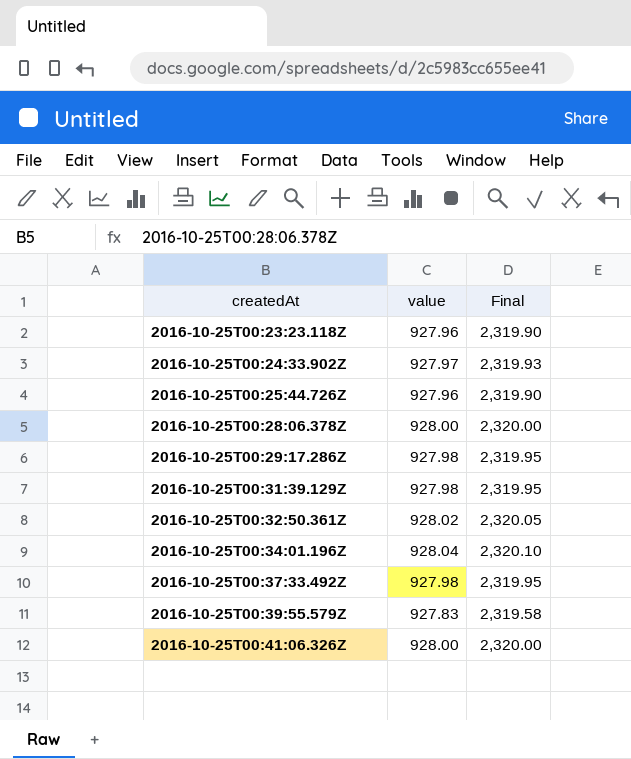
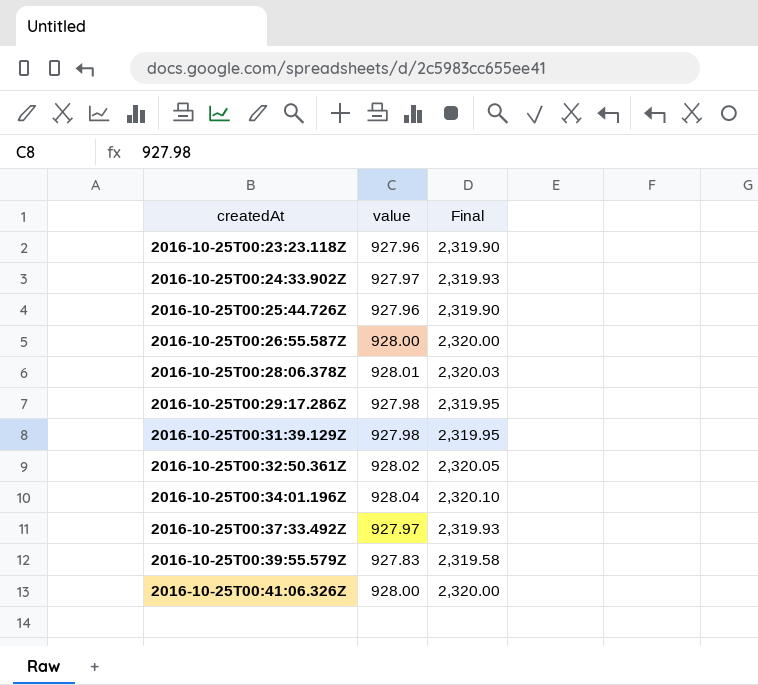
row 2016-10-25T00:26:55.587Z: none -> 928.00 | 2,320.00
2016-10-25T00:28:06.378Z | value: 928.00 -> 928.01
2016-10-25T00:28:06.378Z | Final: 2,320.00 -> 2,320.03
2016-10-25T00:37:33.492Z | value: 927.98 -> 927.97
2016-10-25T00:37:33.492Z | Final: 2,319.95 -> 2,319.93

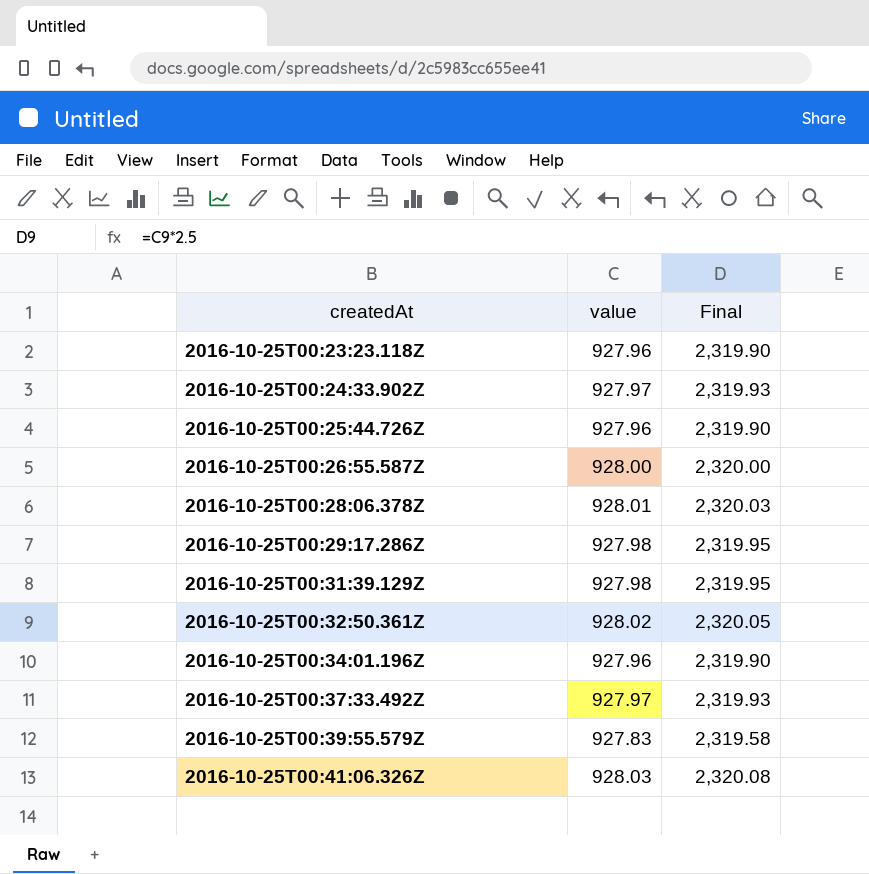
2016-10-25T00:34:01.196Z | value: 928.04 -> 927.96
2016-10-25T00:34:01.196Z | Final: 2,320.10 -> 2,319.90
2016-10-25T00:41:06.326Z | value: 928.00 -> 928.03
2016-10-25T00:41:06.326Z | Final: 2,320.00 -> 2,320.08

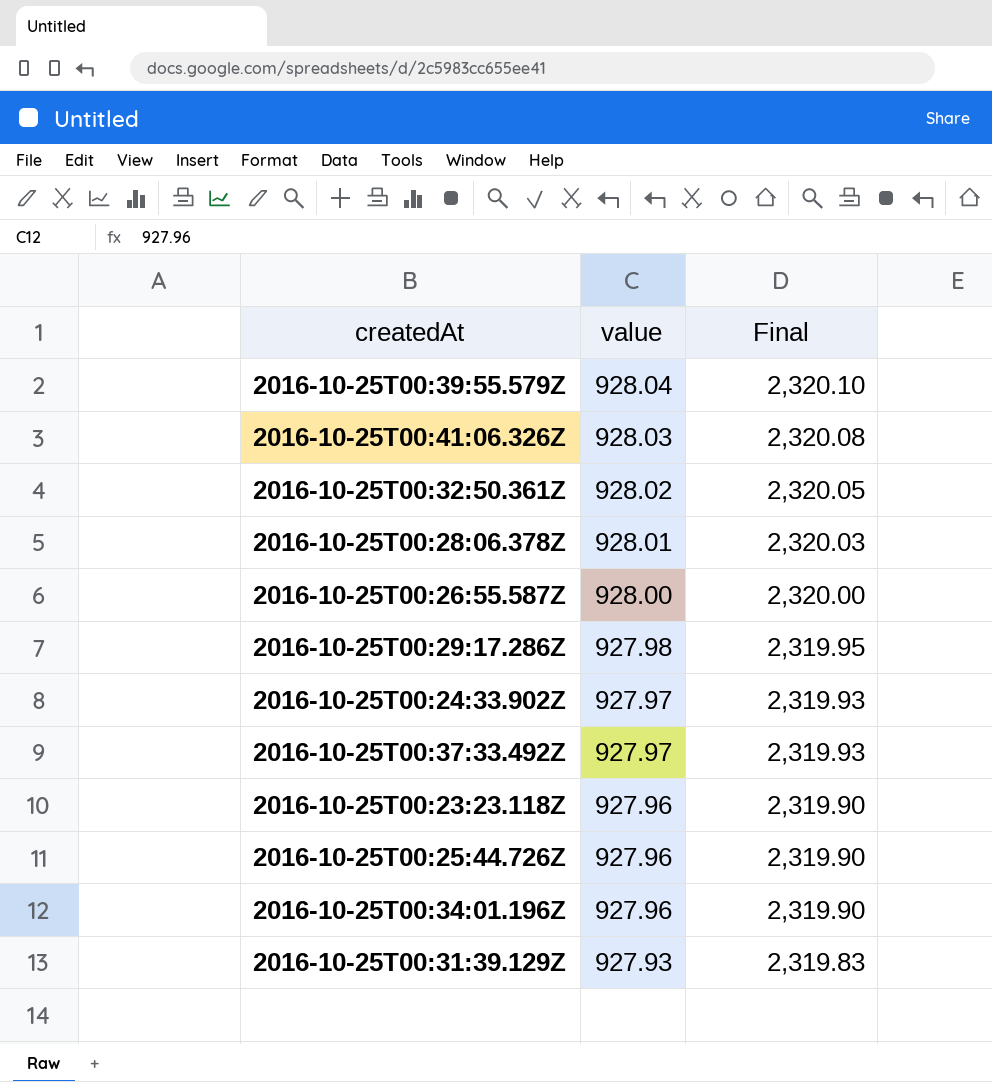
row order: createdAt ascending -> value descending
2016-10-25T00:39:55.579Z | value: 927.83 -> 928.04
2016-10-25T00:39:55.579Z | Final: 2,319.58 -> 2,320.10
2016-10-25T00:31:39.129Z | value: 927.98 -> 927.93
2016-10-25T00:31:39.129Z | Final: 2,319.95 -> 2,319.83

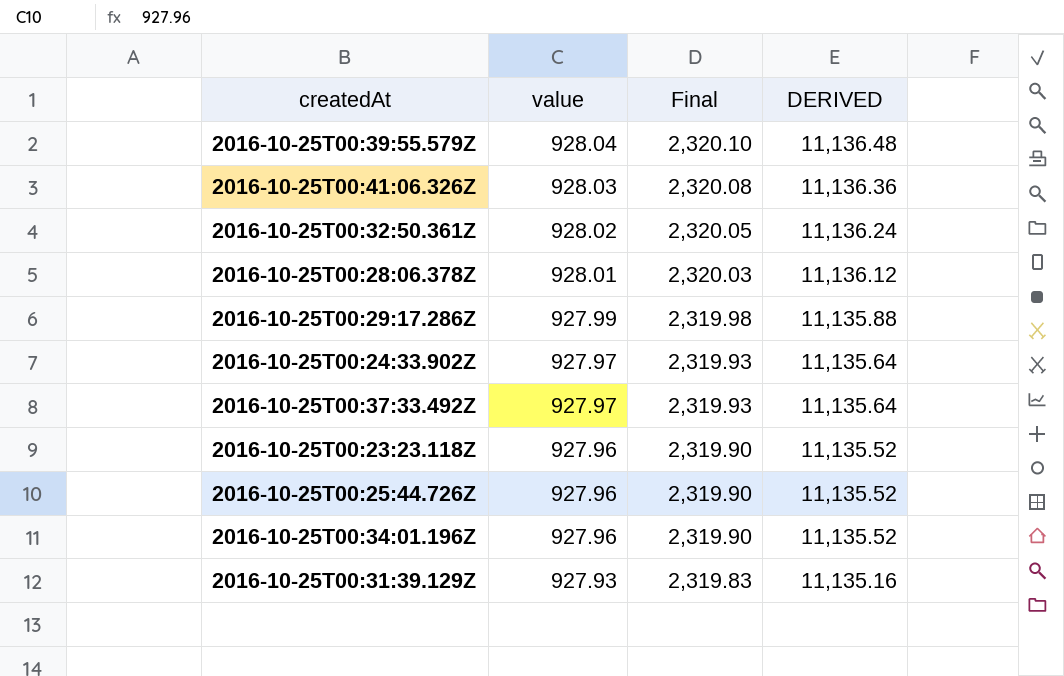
column DERIVED | formula: none -> [value] * 12
row 2016-10-25T00:26:55.587Z: 928.00 | 2,320.00 -> none
2016-10-25T00:29:17.286Z | value: 927.98 -> 927.99
2016-10-25T00:29:17.286Z | Final: 2,319.95 -> 2,319.98

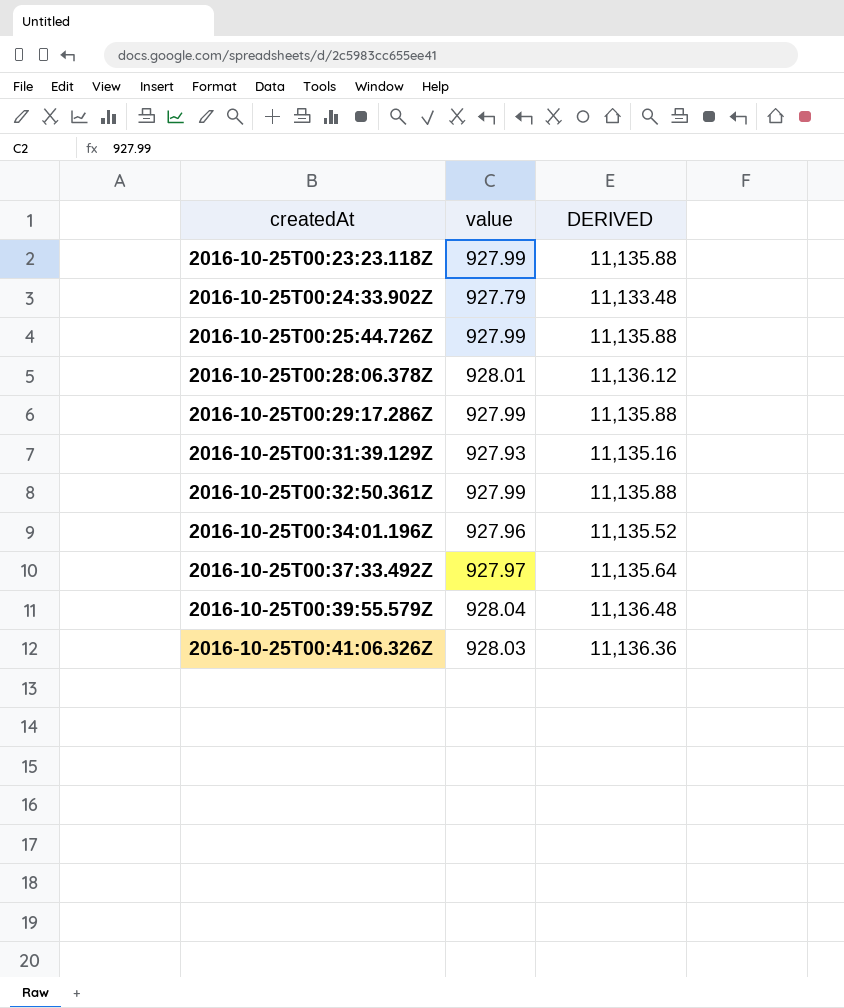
row order: value descending -> createdAt ascending
column Final | formula: [value] * 2.5 -> none
2016-10-25T00:23:23.118Z | value: 927.96 -> 927.99
2016-10-25T00:23:23.118Z | DERIVED: 11,135.52 -> 11,135.88
2016-10-25T00:24:33.902Z | value: 927.97 -> 927.79
2016-10-25T00:24:33.902Z | DERIVED: 11,135.64 -> 11,133.48
2016-10-25T00:25:44.726Z | value: 927.96 -> 927.99
2016-10-25T00:25:44.726Z | DERIVED: 11,135.52 -> 11,135.88
2016-10-25T00:32:50.361Z | value: 928.02 -> 927.99
2016-10-25T00:32:50.361Z | DERIVED: 11,136.24 -> 11,135.88

